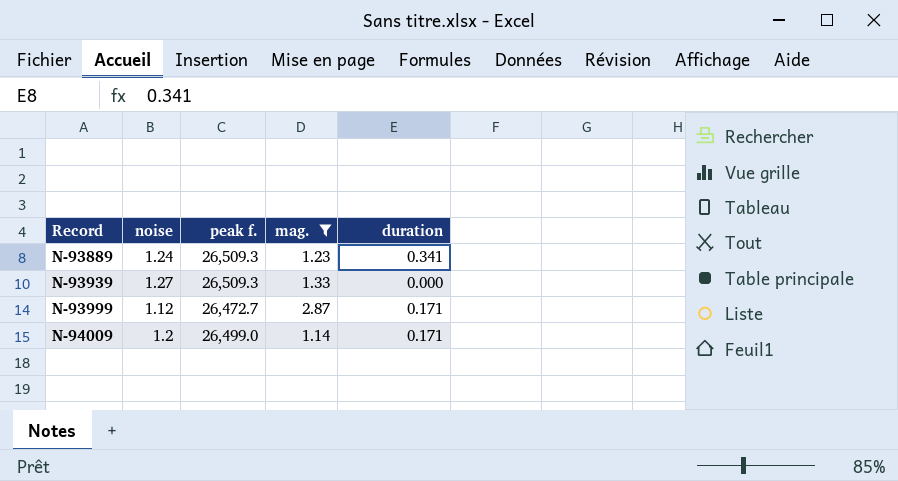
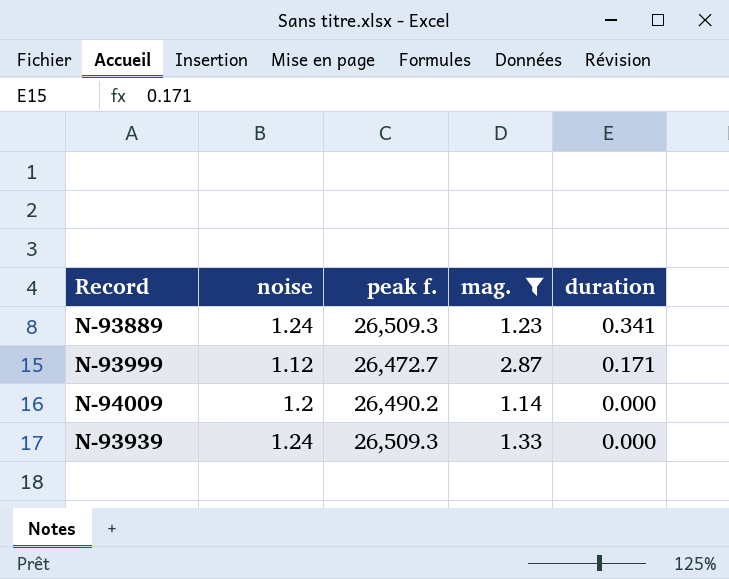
row order: Record ascending -> duration descending
N-94009 | peak f.: 26,499.0 -> 26,490.2
N-94009 | duration: 0.171 -> 0.000
N-93939 | noise: 1.27 -> 1.24

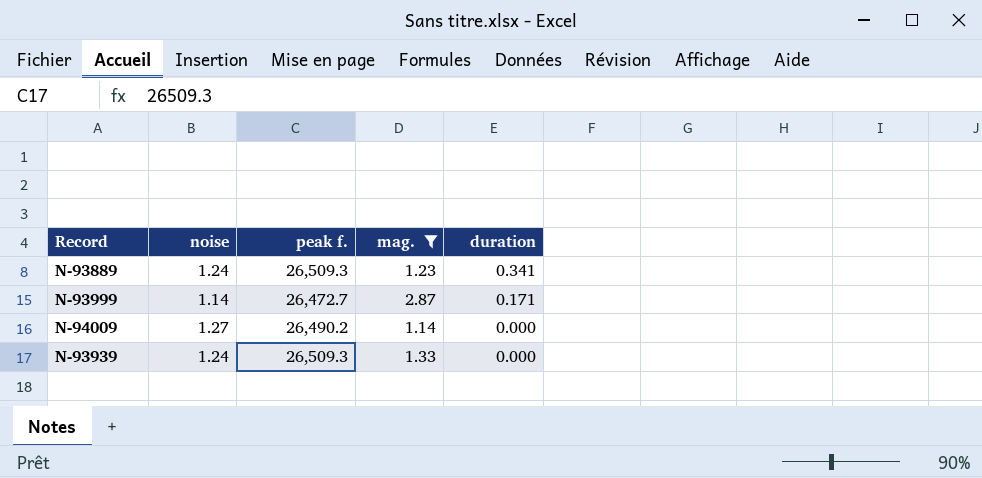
N-93999 | noise: 1.12 -> 1.14
N-94009 | noise: 1.2 -> 1.27

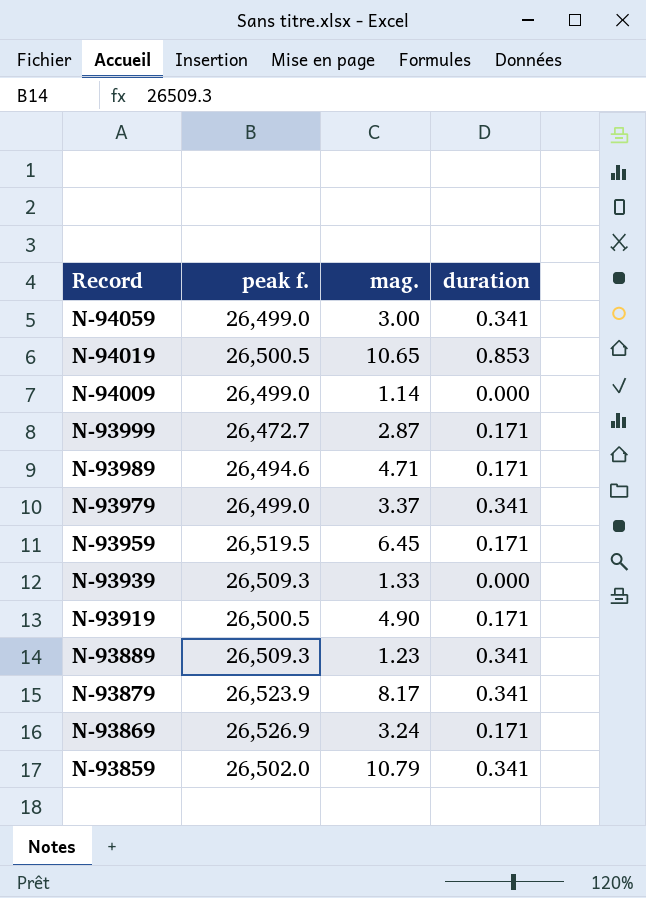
filter: mag. <= 2.87 -> none
row order: duration descending -> Record descending
column noise | position: 2 -> none
N-94009 | peak f.: 26,490.2 -> 26,499.0

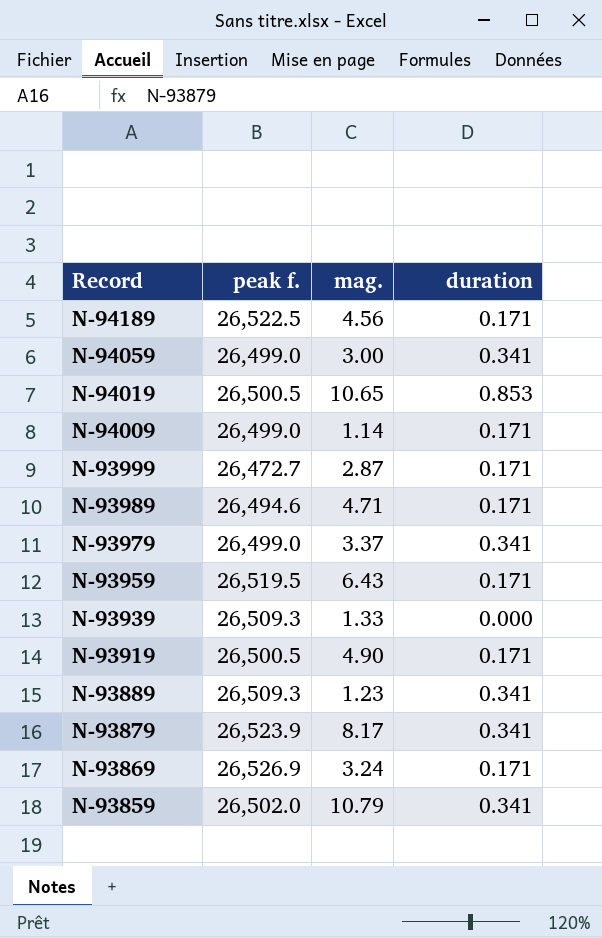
row N-94189: none -> 26,522.5 | 4.56 | 0.171
N-94009 | duration: 0.000 -> 0.171
N-93959 | mag.: 6.45 -> 6.43

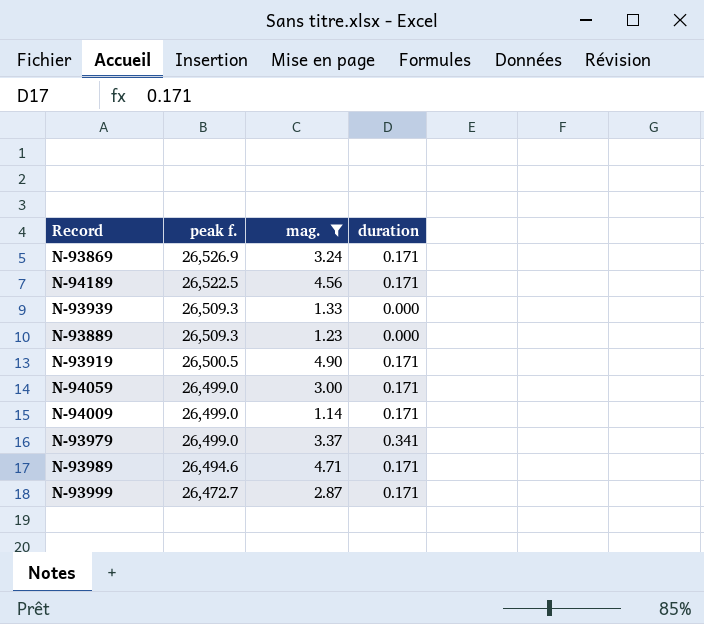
filter: none -> mag. <= 4.90
row order: Record descending -> peak f. descending
N-93889 | duration: 0.341 -> 0.000
N-94059 | duration: 0.341 -> 0.171

